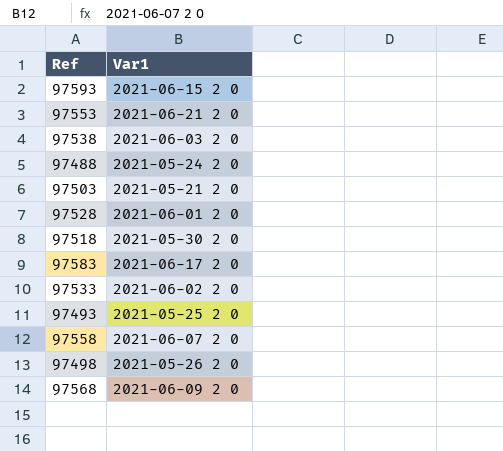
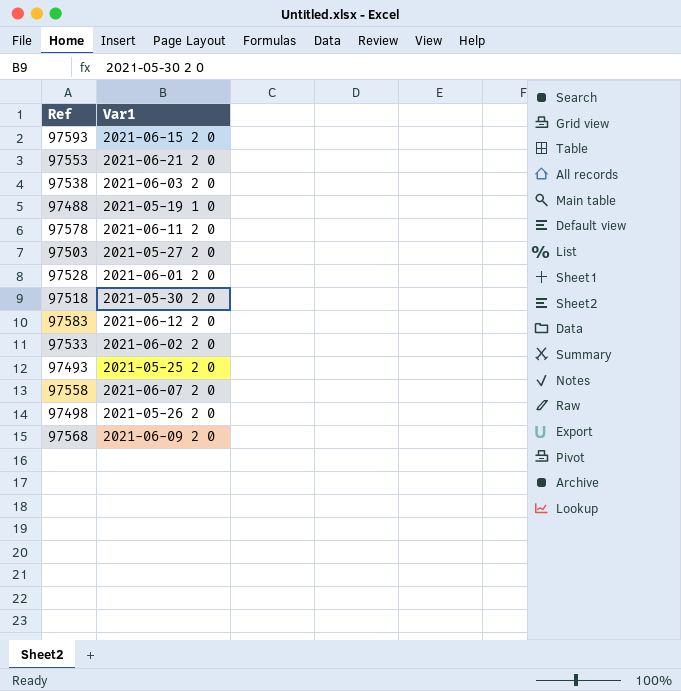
97488 | Var1: 2021-05-24 2 0 -> 2021-05-19 1 0
row 97578: none -> 2021-06-11 2 0
97503 | Var1: 2021-05-21 2 0 -> 2021-05-27 2 0
97583 | Var1: 2021-06-17 2 0 -> 2021-06-12 2 0

